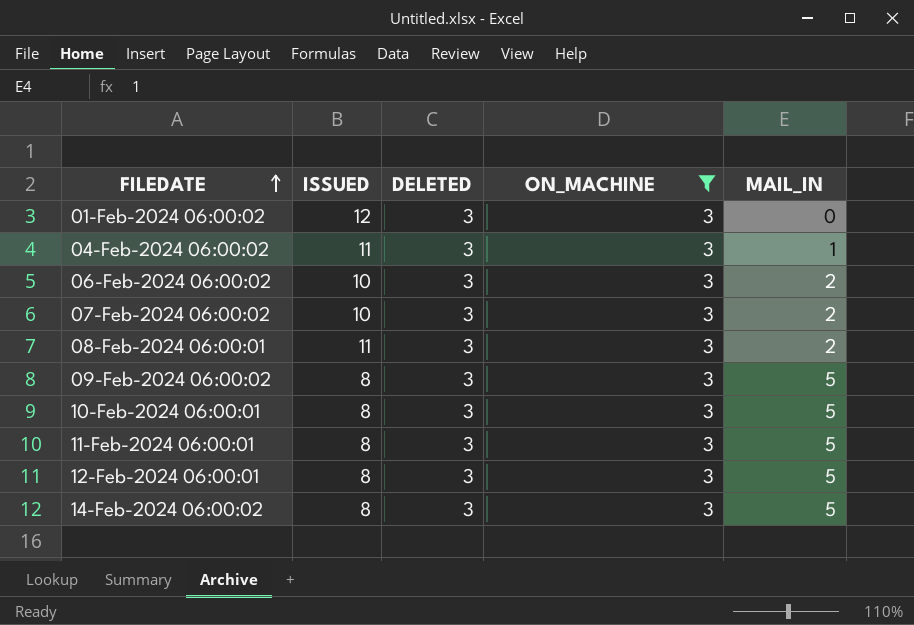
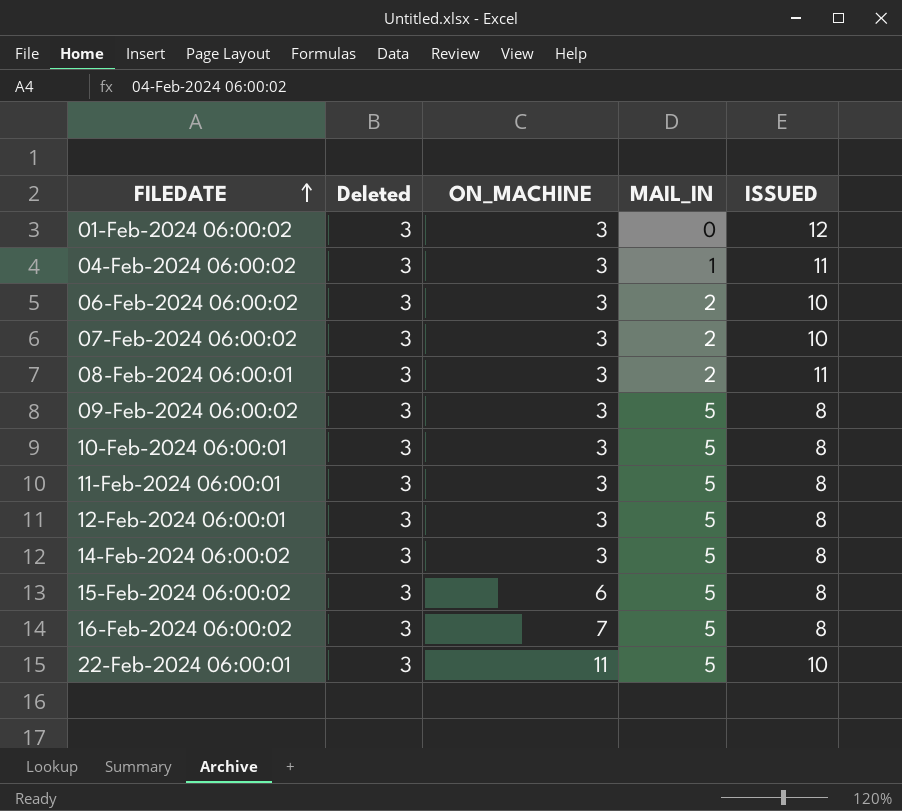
filter: ON_MACHINE = 3 -> none
column name: DELETED -> Deleted
column ISSUED | position: 2 -> 5

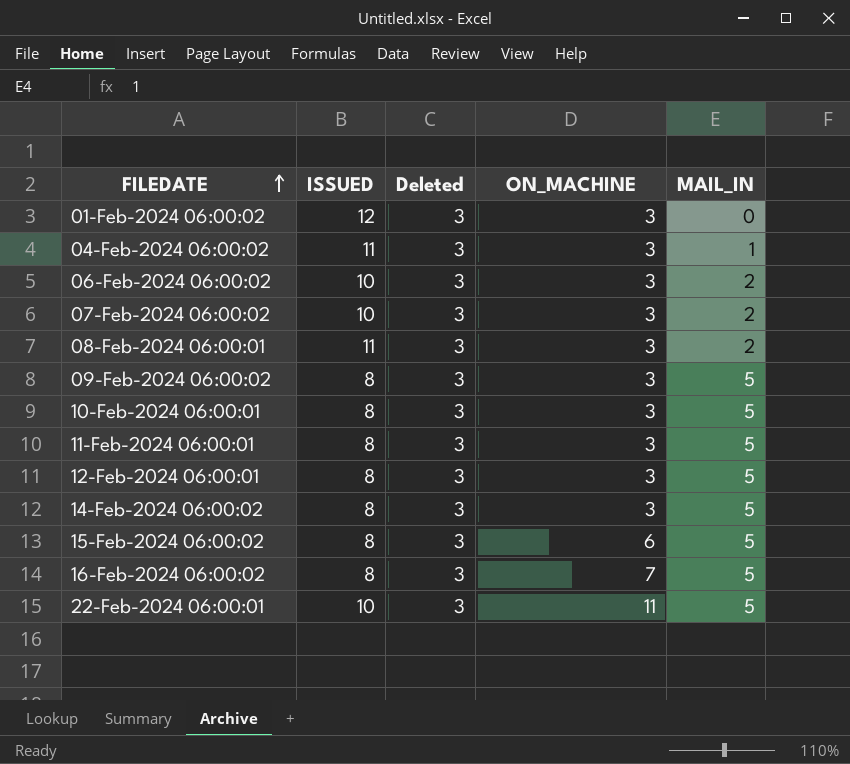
column ISSUED | position: 5 -> 2

